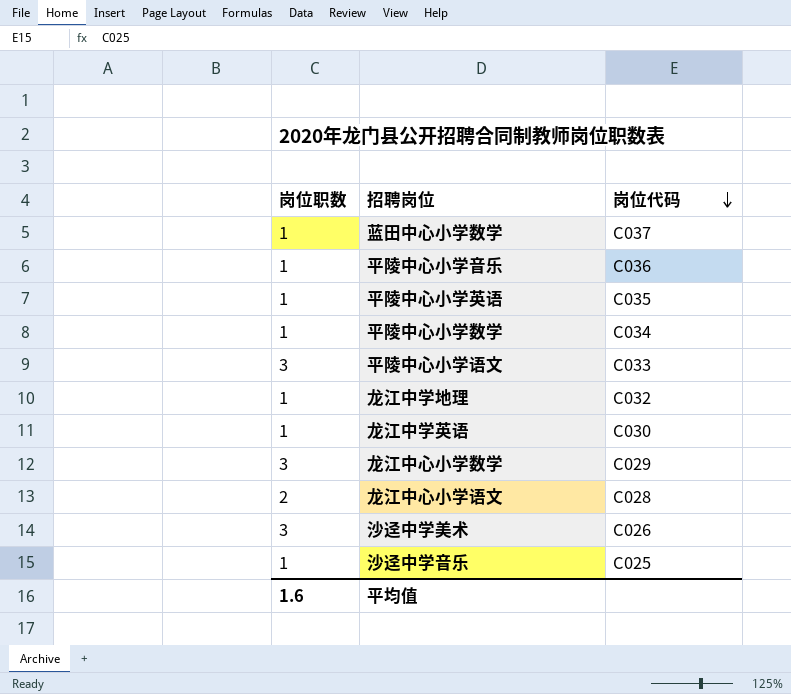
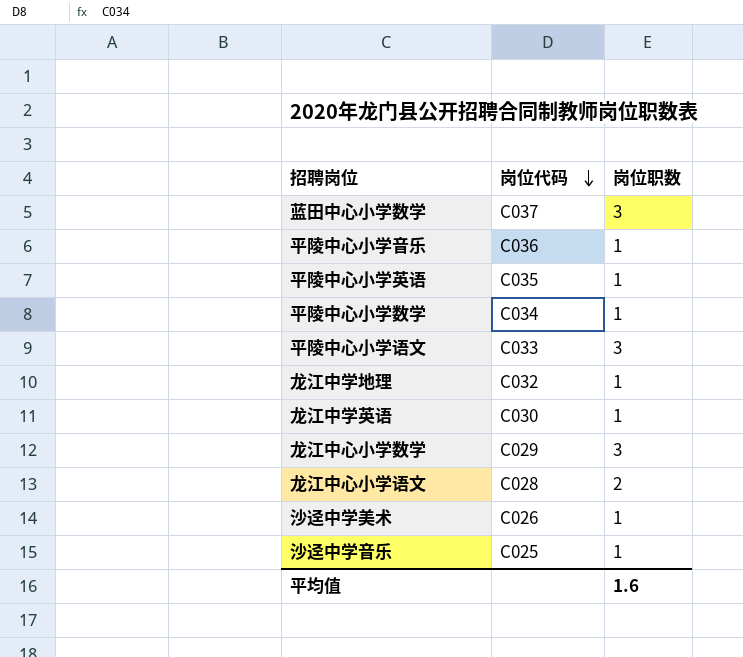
column 岗位职数 | position: 1 -> 3
蓝田中心小学数学 | 岗位职数: 1 -> 3
沙迳中学美术 | 岗位职数: 3 -> 1

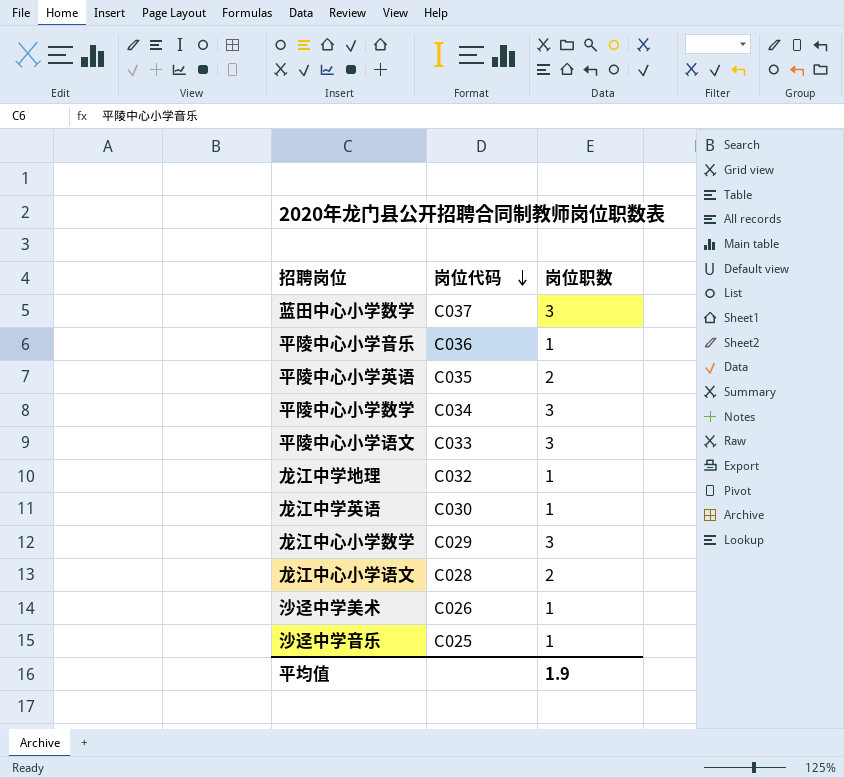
平陵中心小学英语 | 岗位职数: 1 -> 2
平陵中心小学数学 | 岗位职数: 1 -> 3
平均值 | 岗位职数: 1.6 -> 1.9

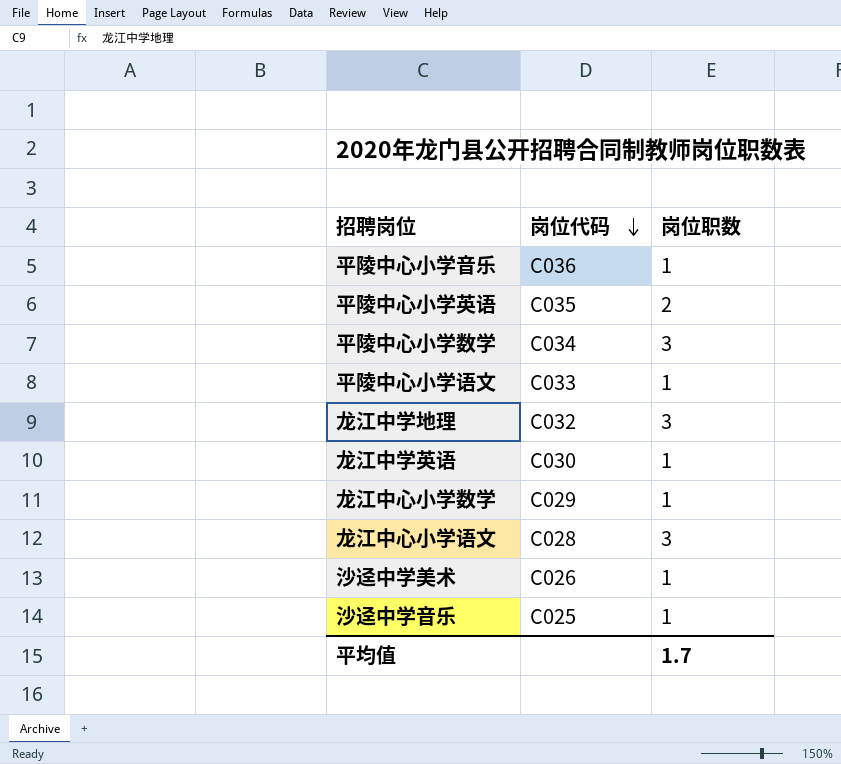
row 蓝田中心小学数学: C037 | 3 -> none
平陵中心小学语文 | 岗位职数: 3 -> 1
龙江中学地理 | 岗位职数: 1 -> 3
龙江中心小学数学 | 岗位职数: 3 -> 1
龙江中心小学语文 | 岗位职数: 2 -> 3
平均值 | 岗位职数: 1.9 -> 1.7

